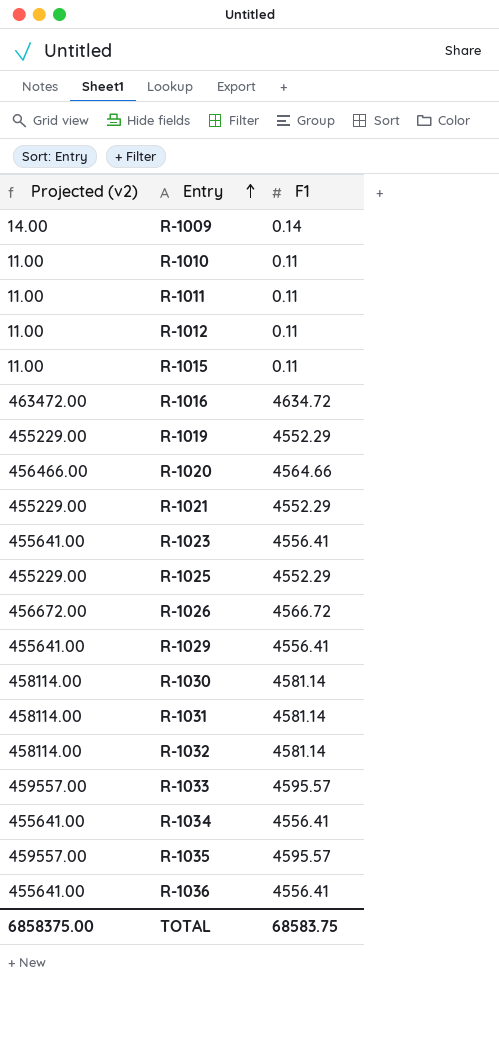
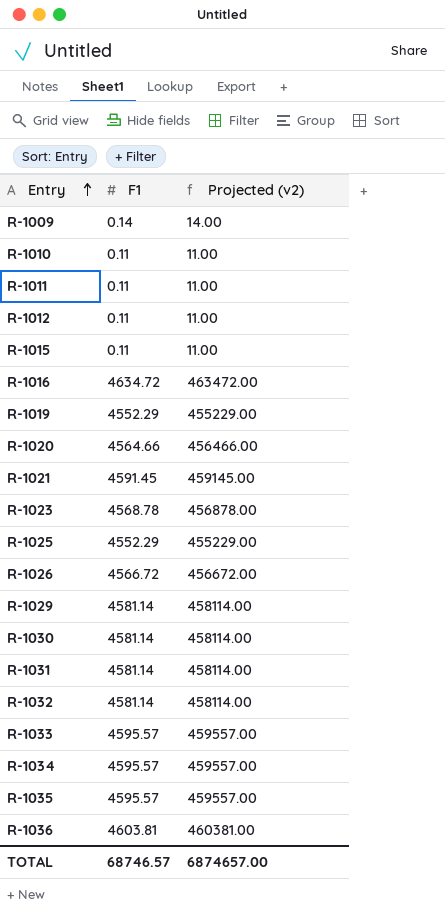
column Projected (v2) | position: 1 -> 3
R-1021 | F1: 4552.29 -> 4591.45
R-1021 | Projected (v2): 455229.00 -> 459145.00
R-1023 | F1: 4556.41 -> 4568.78
R-1023 | Projected (v2): 455641.00 -> 456878.00
R-1029 | F1: 4556.41 -> 4581.14
R-1029 | Projected (v2): 455641.00 -> 458114.00
R-1034 | F1: 4556.41 -> 4595.57
R-1034 | Projected (v2): 455641.00 -> 459557.00
R-1036 | F1: 4556.41 -> 4603.81
R-1036 | Projected (v2): 455641.00 -> 460381.00
TOTAL | F1: 68583.75 -> 68746.57
TOTAL | Projected (v2): 6858375.00 -> 6874657.00

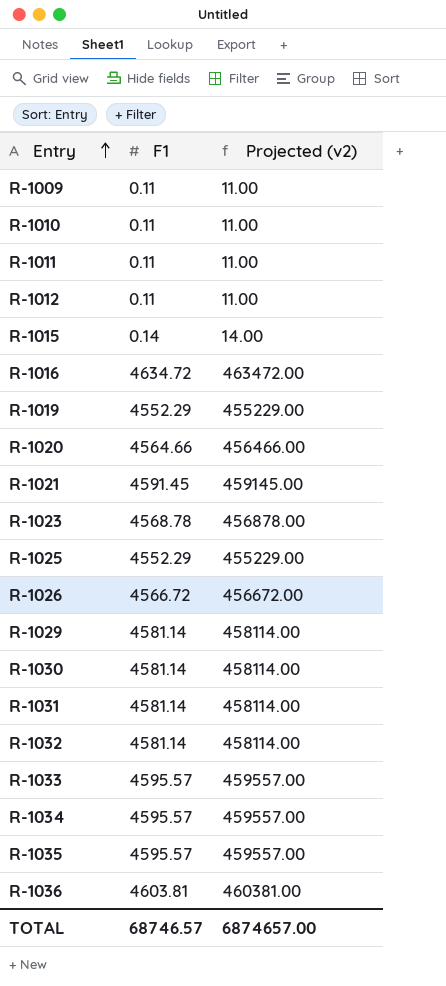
R-1009 | F1: 0.14 -> 0.11
R-1009 | Projected (v2): 14.00 -> 11.00
R-1015 | F1: 0.11 -> 0.14
R-1015 | Projected (v2): 11.00 -> 14.00

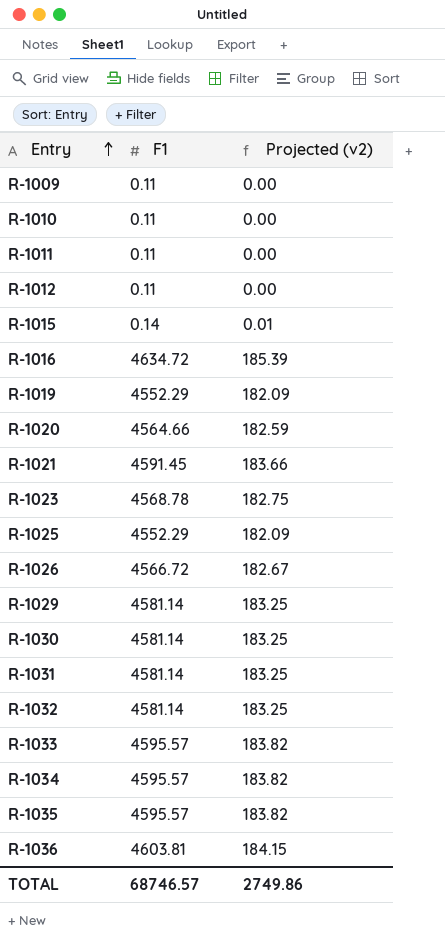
column Projected (v2) | formula: [F1] * 100 -> [F1] * 0.04
TOTAL | Projected (v2): 6874657.00 -> 2749.86

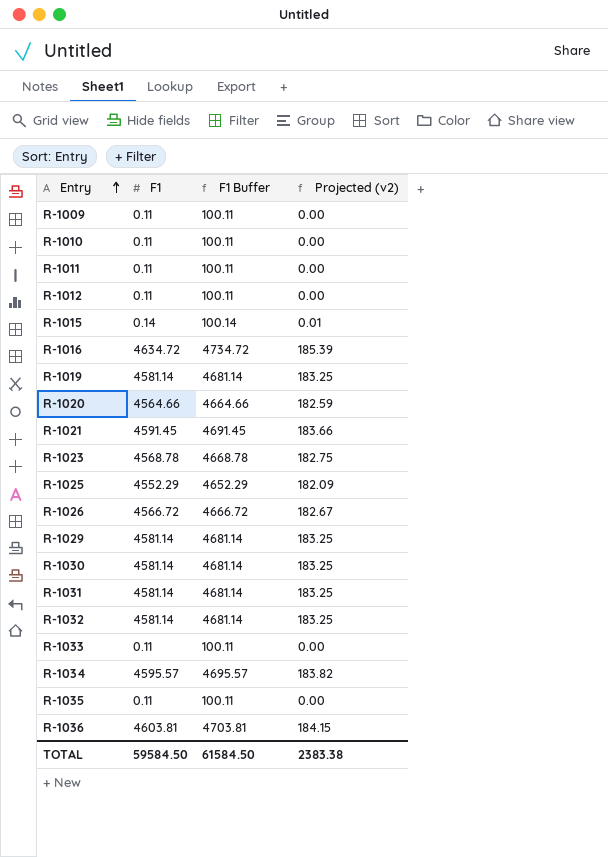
column F1 Buffer | formula: none -> [F1] + 100
R-1019 | F1: 4552.29 -> 4581.14
R-1019 | Projected (v2): 182.09 -> 183.25
R-1033 | F1: 4595.57 -> 0.11
R-1033 | Projected (v2): 183.82 -> 0.00
R-1035 | F1: 4595.57 -> 0.11
R-1035 | Projected (v2): 183.82 -> 0.00
TOTAL | F1: 68746.57 -> 59584.50
TOTAL | Projected (v2): 2749.86 -> 2383.38

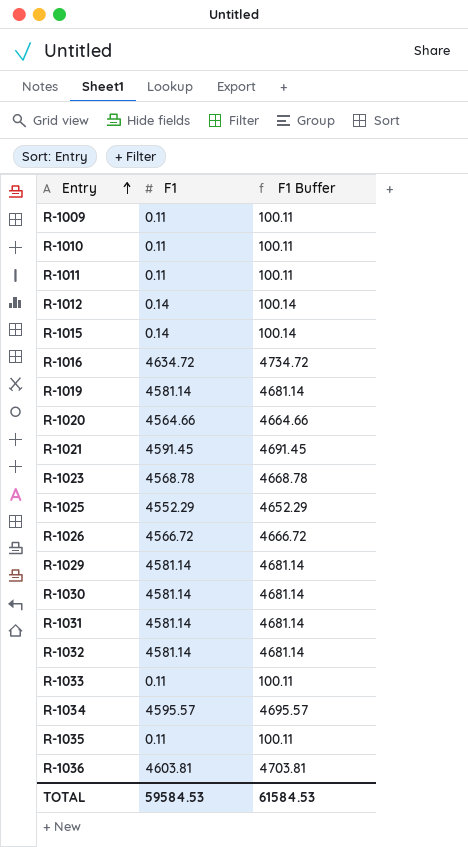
column Projected (v2) | formula: [F1] * 0.04 -> none
R-1012 | F1: 0.11 -> 0.14
R-1012 | F1 Buffer: 100.11 -> 100.14
TOTAL | F1: 59584.50 -> 59584.53
TOTAL | F1 Buffer: 61584.50 -> 61584.53

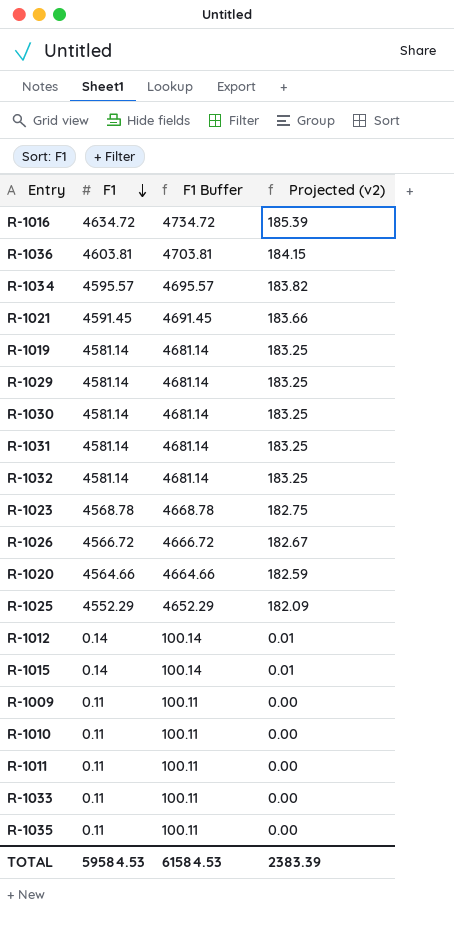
row order: Entry ascending -> F1 descending
column Projected (v2) | formula: none -> [F1] * 0.04

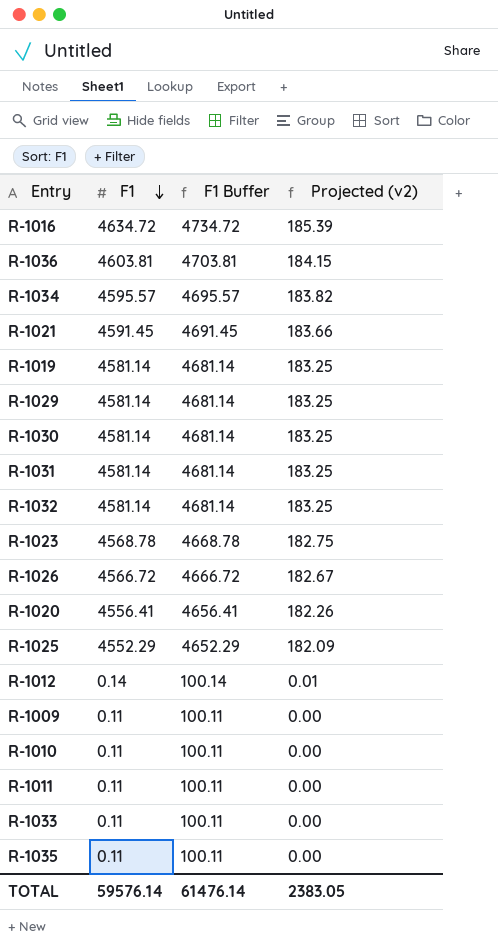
row R-1015: 0.14 | 100.14 | 0.01 -> none
R-1020 | F1: 4564.66 -> 4556.41
R-1020 | F1 Buffer: 4664.66 -> 4656.41
R-1020 | Projected (v2): 182.59 -> 182.26
TOTAL | F1: 59584.53 -> 59576.14
TOTAL | F1 Buffer: 61584.53 -> 61476.14
TOTAL | Projected (v2): 2383.39 -> 2383.05

